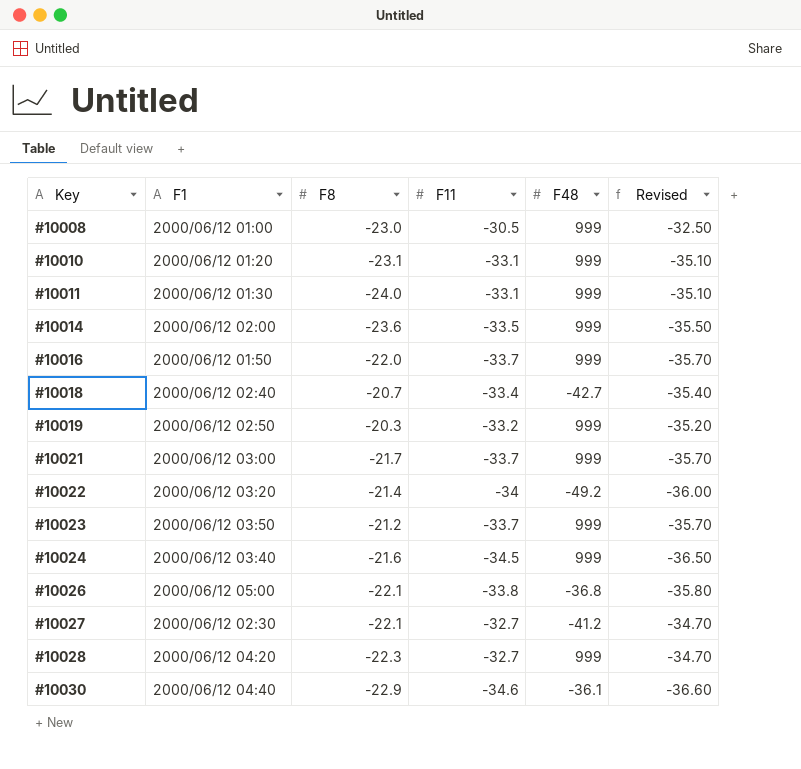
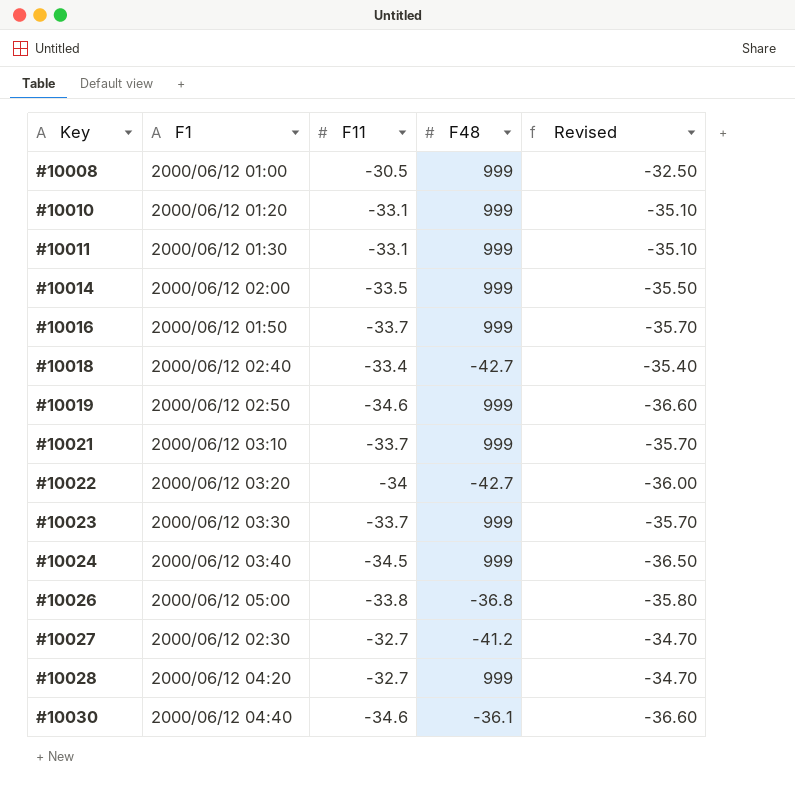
column F8 | position: 3 -> none
#10019 | F11: -33.2 -> -34.6
#10019 | Revised: -35.20 -> -36.60
#10021 | F1: 2000/06/12 03:00 -> 2000/06/12 03:10
#10022 | F48: -49.2 -> -42.7
#10023 | F1: 2000/06/12 03:50 -> 2000/06/12 03:30

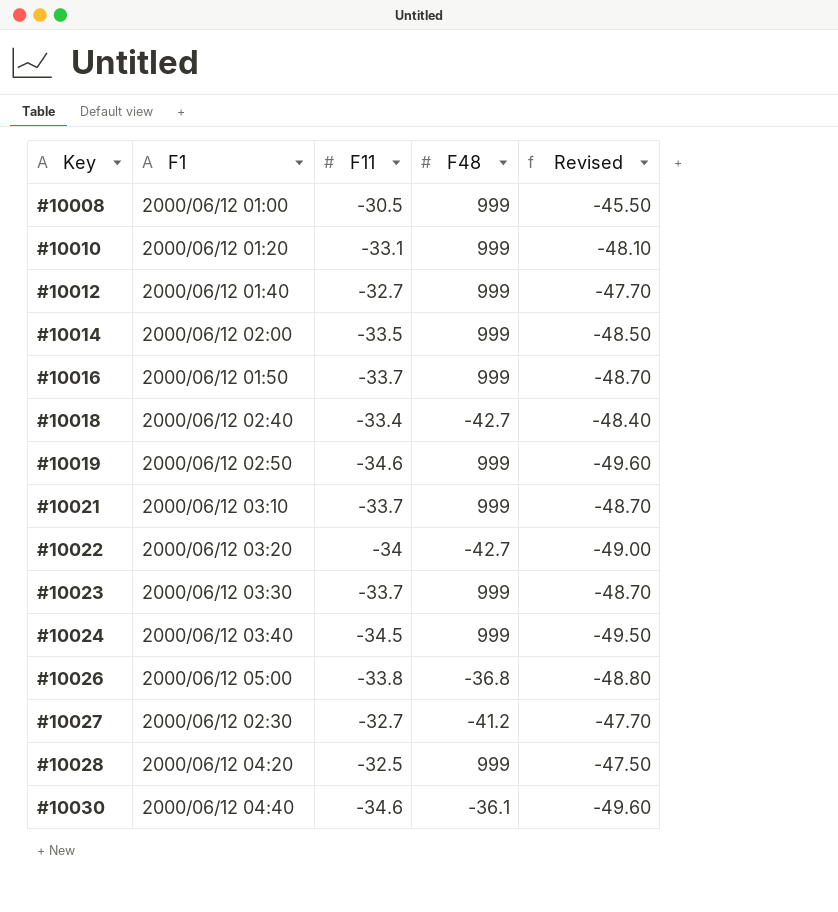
column Revised | formula: [F11] - 2 -> [F11] - 15
row #10011: 2000/06/12 01:30 | -33.1 | 999 | -35.10 -> none
row #10012: none -> 2000/06/12 01:40 | -32.7 | 999 | -47.70
#10028 | F11: -32.7 -> -32.5

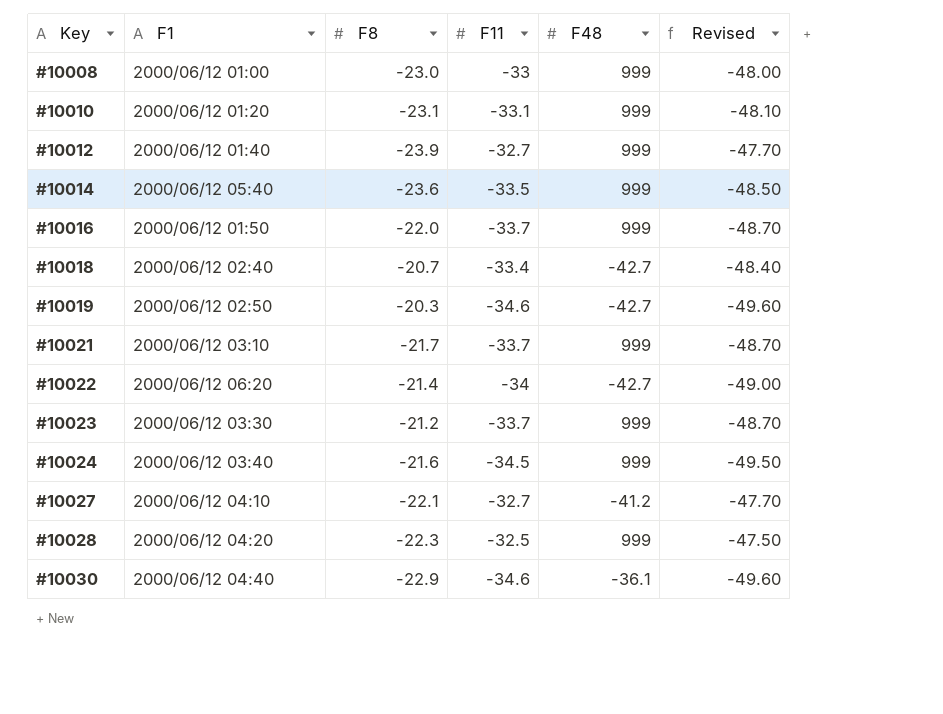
column F8 | position: none -> 3
row #10026: 2000/06/12 05:00 | -33.8 | -36.8 | -48.80 -> none
#10008 | F11: -30.5 -> -33
#10008 | Revised: -45.50 -> -48.00
#10014 | F1: 2000/06/12 02:00 -> 2000/06/12 05:40
#10019 | F48: 999 -> -42.7
#10022 | F1: 2000/06/12 03:20 -> 2000/06/12 06:20
#10027 | F1: 2000/06/12 02:30 -> 2000/06/12 04:10

